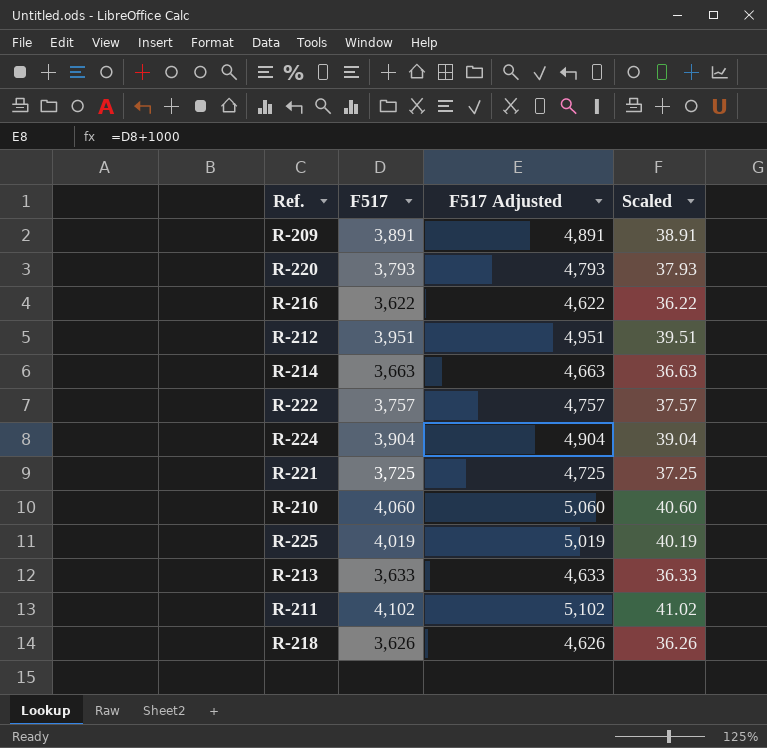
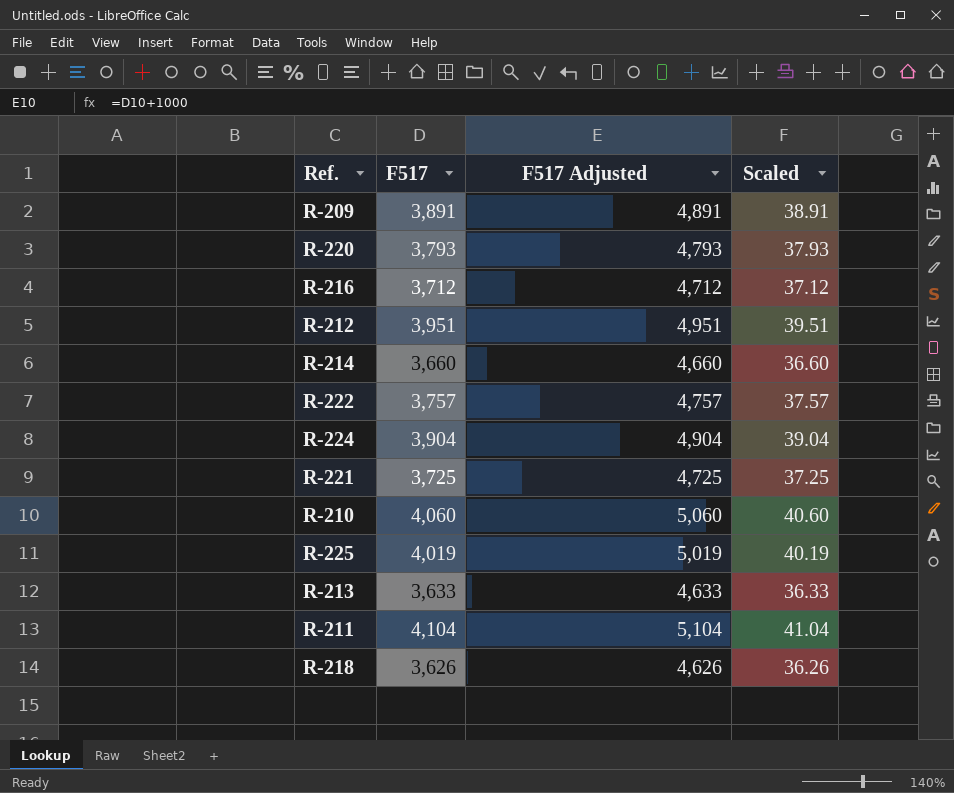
R-216 | F517: 3,622 -> 3,712
R-216 | F517 Adjusted: 4,622 -> 4,712
R-216 | Scaled: 36.22 -> 37.12
R-214 | F517: 3,663 -> 3,660
R-214 | F517 Adjusted: 4,663 -> 4,660
R-214 | Scaled: 36.63 -> 36.60
R-211 | F517: 4,102 -> 4,104
R-211 | F517 Adjusted: 5,102 -> 5,104
R-211 | Scaled: 41.02 -> 41.04

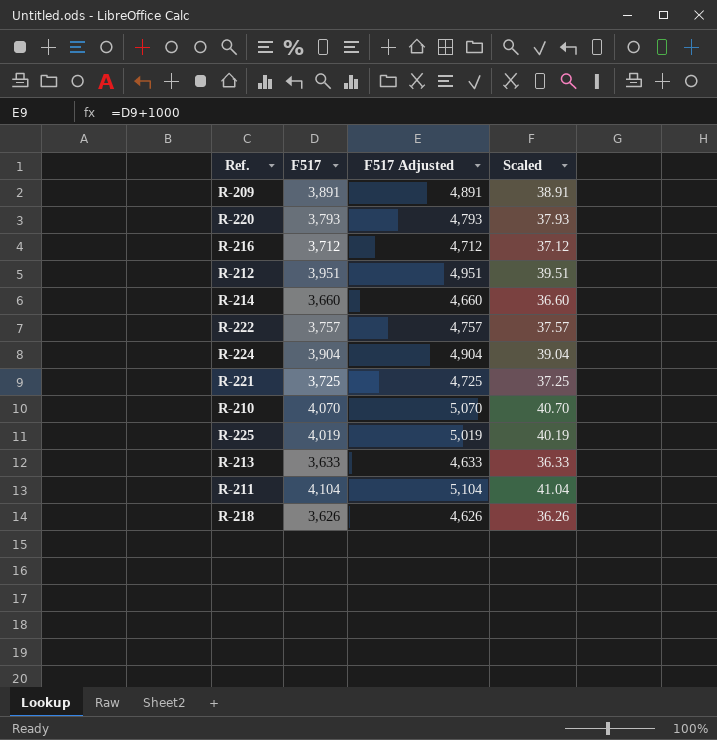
R-210 | F517: 4,060 -> 4,070
R-210 | F517 Adjusted: 5,060 -> 5,070
R-210 | Scaled: 40.60 -> 40.70

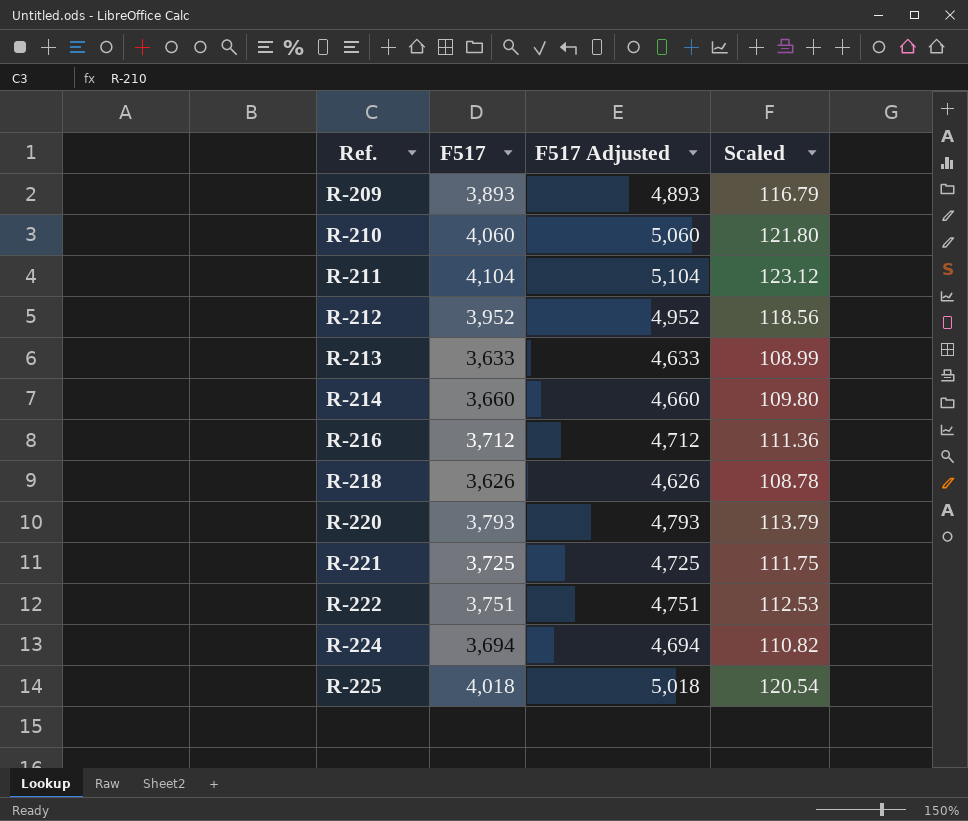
row order: none -> Ref. ascending
column Scaled | formula: [F517] * 0.01 -> [F517] * 0.03
R-209 | F517: 3,891 -> 3,893
R-209 | F517 Adjusted: 4,891 -> 4,893
R-210 | F517: 4,070 -> 4,060
R-210 | F517 Adjusted: 5,070 -> 5,060
R-212 | F517: 3,951 -> 3,952
R-212 | F517 Adjusted: 4,951 -> 4,952
R-222 | F517: 3,757 -> 3,751
R-222 | F517 Adjusted: 4,757 -> 4,751
R-224 | F517: 3,904 -> 3,694
R-224 | F517 Adjusted: 4,904 -> 4,694
R-225 | F517: 4,019 -> 4,018
R-225 | F517 Adjusted: 5,019 -> 5,018

